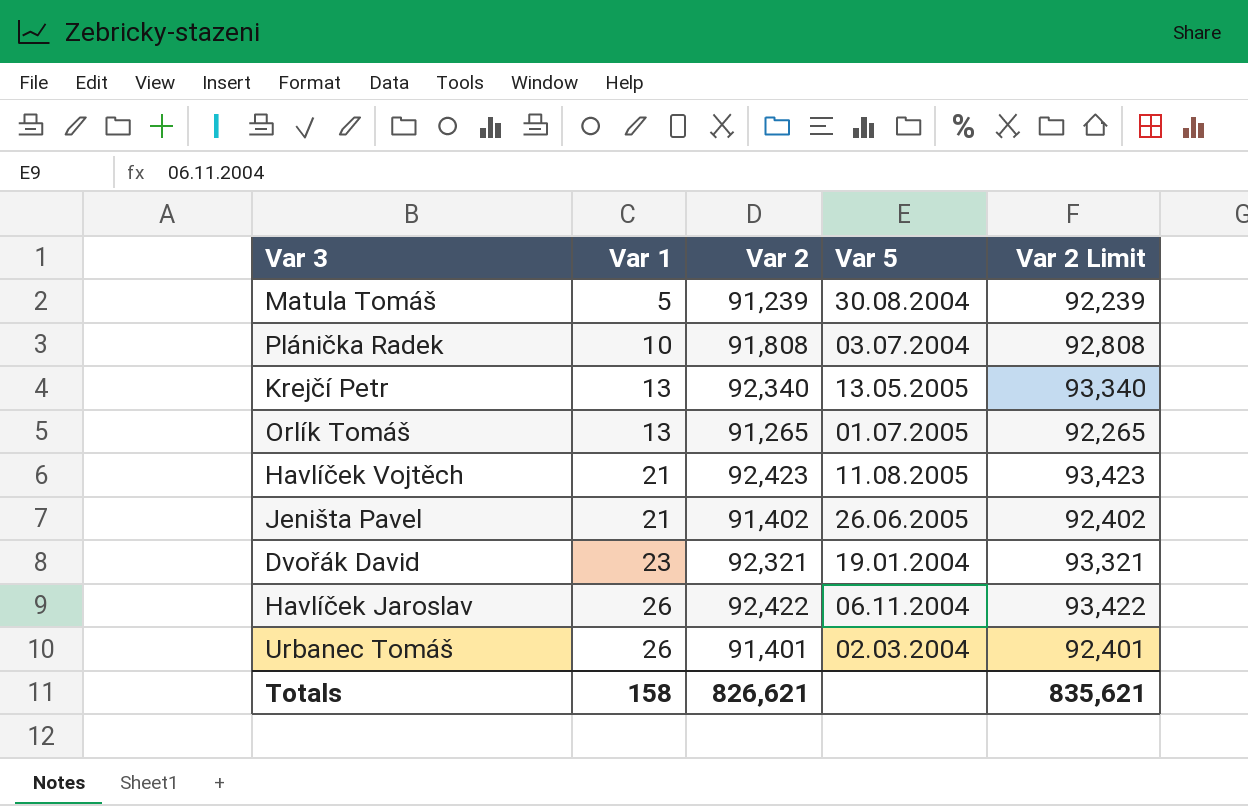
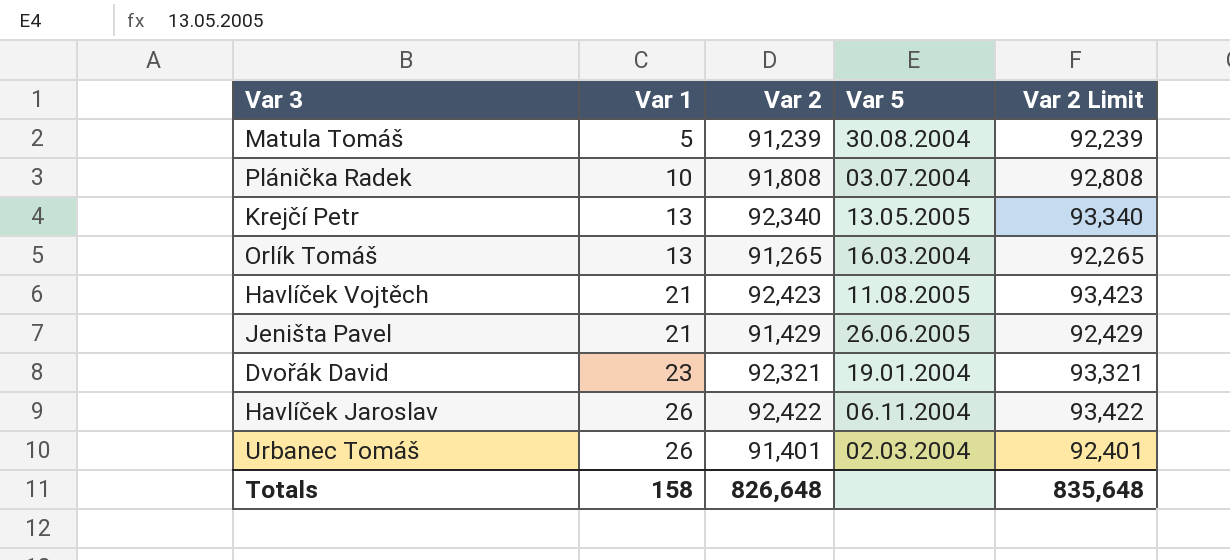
Orlík Tomáš | Var 5: 01.07.2005 -> 16.03.2004
Jeništa Pavel | Var 2: 91,402 -> 91,429
Jeništa Pavel | Var 2 Limit: 92,402 -> 92,429
Totals | Var 2: 826,621 -> 826,648
Totals | Var 2 Limit: 835,621 -> 835,648

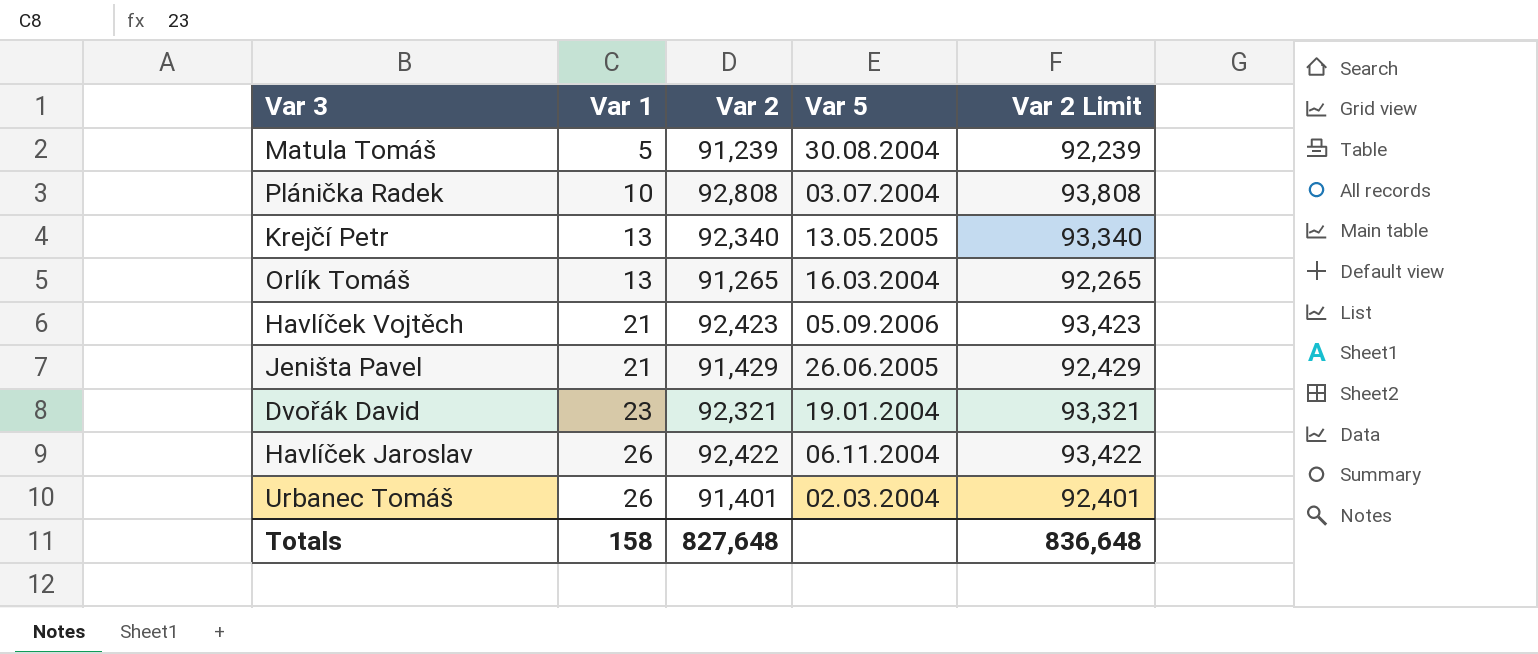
Plánička Radek | Var 2: 91,808 -> 92,808
Plánička Radek | Var 2 Limit: 92,808 -> 93,808
Havlíček Vojtěch | Var 5: 11.08.2005 -> 05.09.2006
Totals | Var 2: 826,648 -> 827,648
Totals | Var 2 Limit: 835,648 -> 836,648

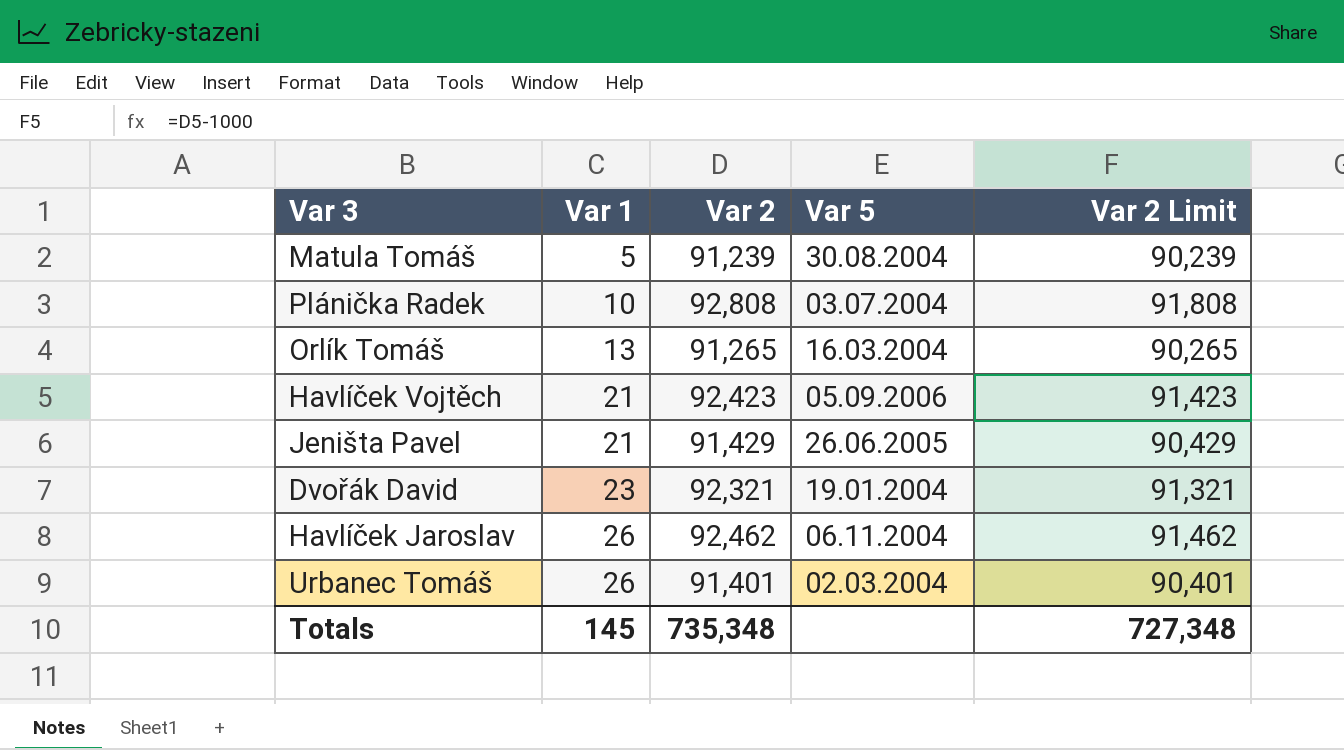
column Var 2 Limit | formula: [Var 2] + 1000 -> [Var 2] - 1000
row Krejčí Petr: 13 | 92,340 | 13.05.2005 | 93,340 -> none
Havlíček Jaroslav | Var 2: 92,422 -> 92,462
Totals | Var 1: 158 -> 145
Totals | Var 2: 827,648 -> 735,348
Totals | Var 2 Limit: 836,648 -> 727,348

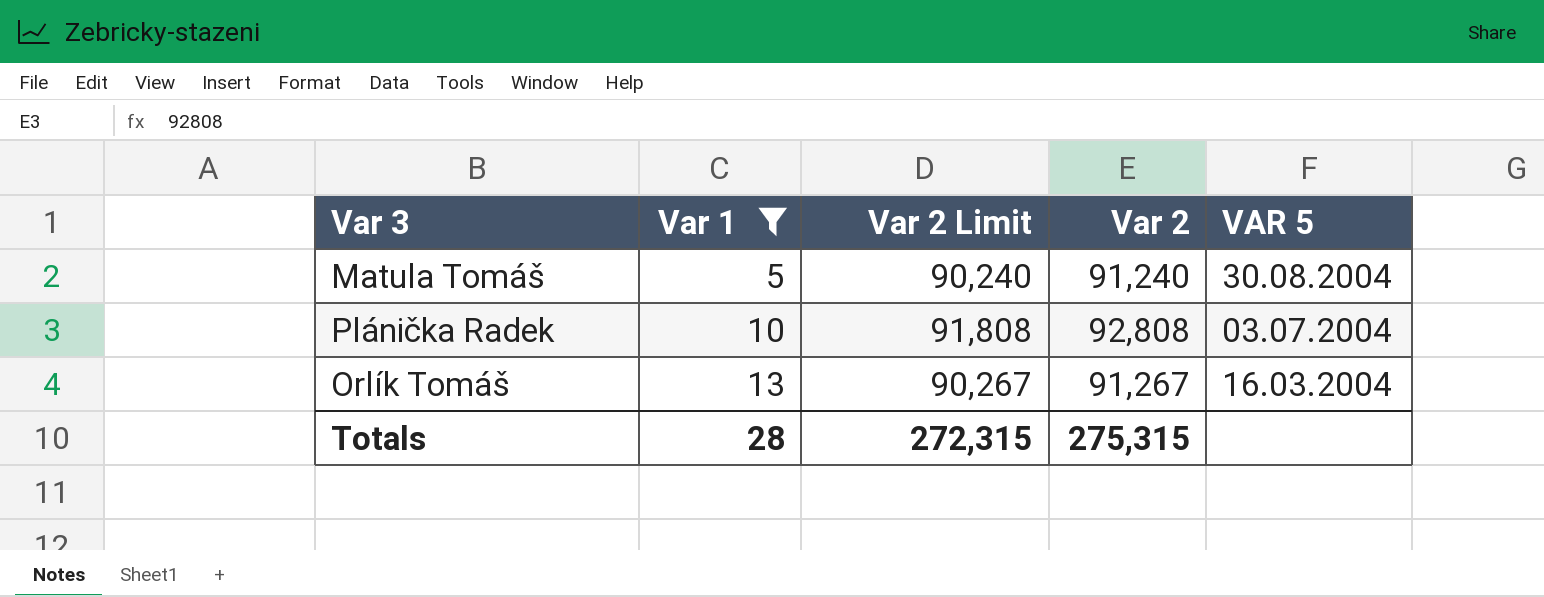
filter: none -> Var 1 <= 13
column Var 2 Limit | position: 5 -> 3
column name: Var 5 -> VAR 5
Matula Tomáš | Var 2 Limit: 90,239 -> 90,240
Matula Tomáš | Var 2: 91,239 -> 91,240
Orlík Tomáš | Var 2 Limit: 90,265 -> 90,267
Orlík Tomáš | Var 2: 91,265 -> 91,267
Totals | Var 1: 145 -> 28
Totals | Var 2 Limit: 727,348 -> 272,315
Totals | Var 2: 735,348 -> 275,315

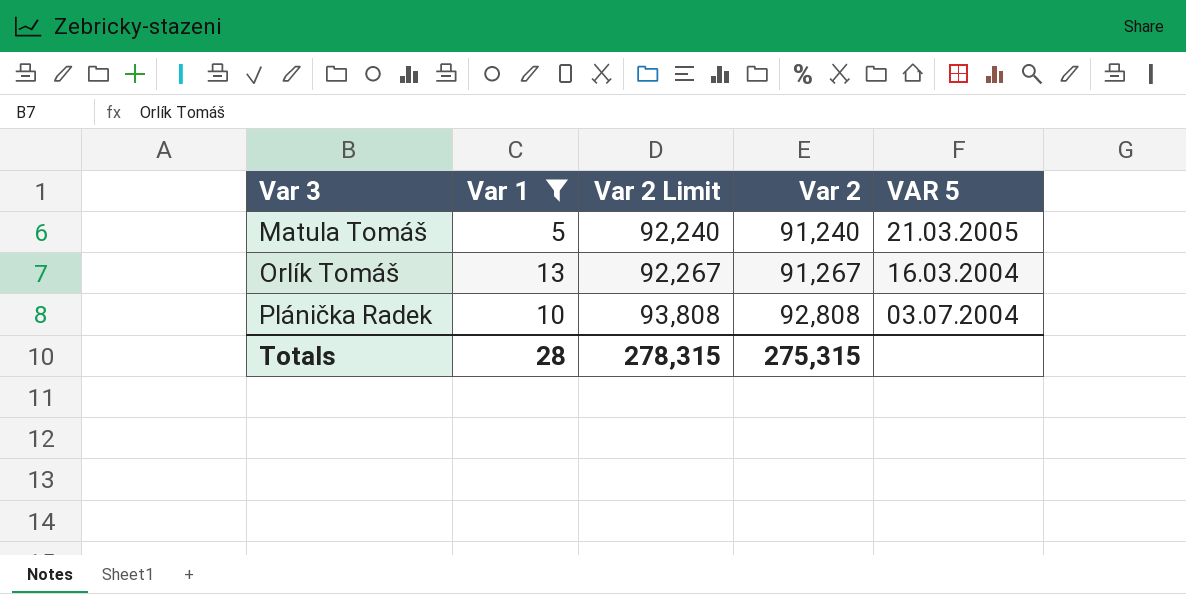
row order: Var 1 ascending -> Var 3 ascending
column Var 2 Limit | formula: [Var 2] - 1000 -> [Var 2] + 1000
Matula Tomáš | VAR 5: 30.08.2004 -> 21.03.2005
Totals | Var 2 Limit: 272,315 -> 278,315

